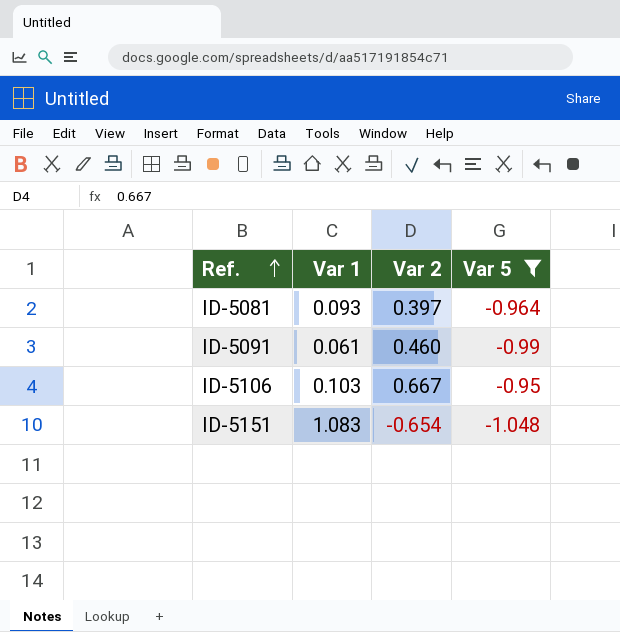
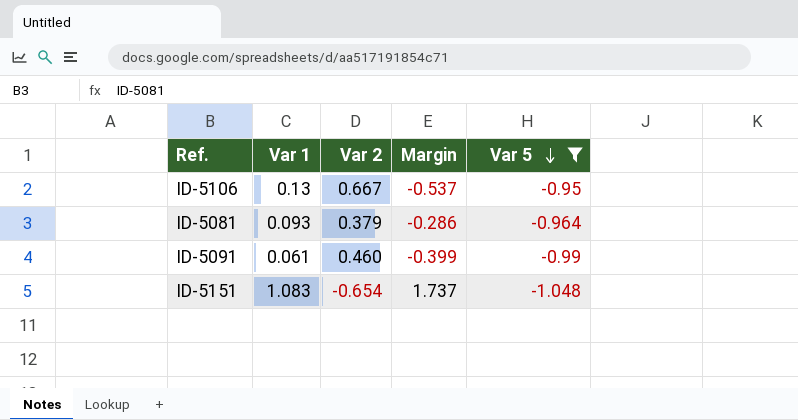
row order: Ref. ascending -> Var 5 descending
column Margin | formula: none -> [Var 1] - [Var 2]
ID-5106 | Var 1: 0.103 -> 0.13
ID-5081 | Var 2: 0.397 -> 0.379

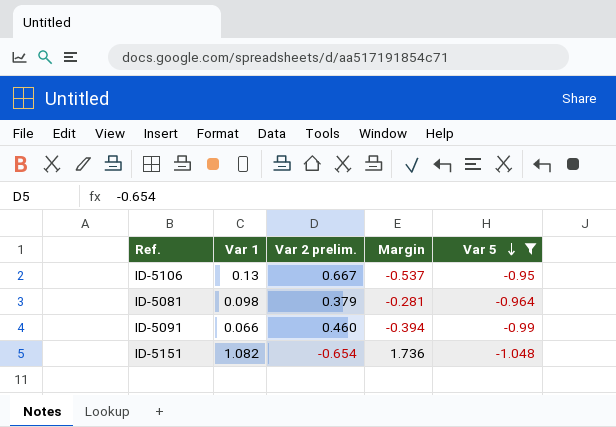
column name: Var 2 -> Var 2 prelim.
ID-5081 | Var 1: 0.093 -> 0.098
ID-5081 | Margin: -0.286 -> -0.281
ID-5091 | Var 1: 0.061 -> 0.066
ID-5091 | Margin: -0.399 -> -0.394
ID-5151 | Var 1: 1.083 -> 1.082
ID-5151 | Margin: 1.737 -> 1.736

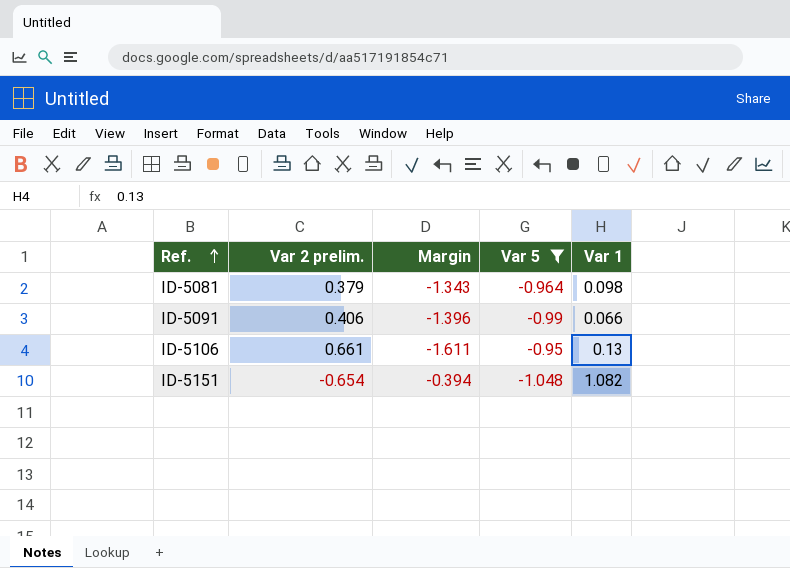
row order: Var 5 descending -> Ref. ascending
column Margin | formula: [Var 1] - [Var 2 prelim.] -> [Var 5] - [Var 2 prelim.]
column Var 1 | position: 2 -> 5
ID-5091 | Var 2 prelim.: 0.460 -> 0.406
ID-5106 | Var 2 prelim.: 0.667 -> 0.661

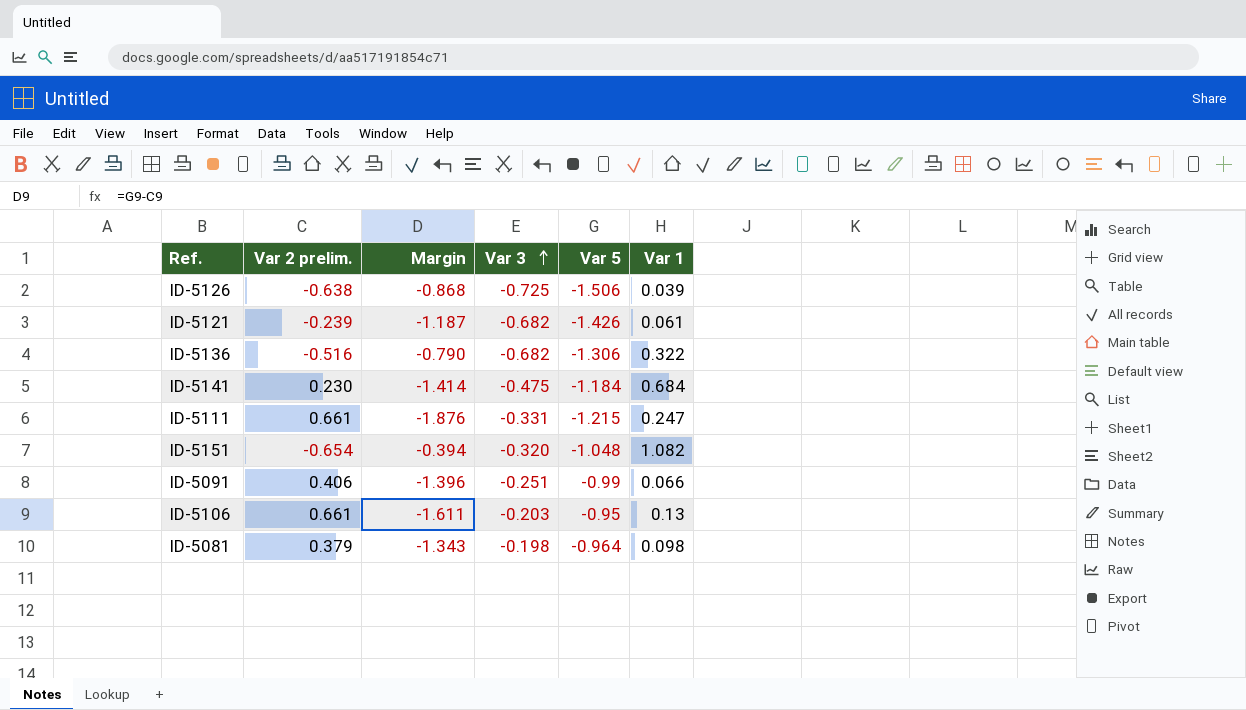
filter: Var 5 >= -1.048 -> none
row order: Ref. ascending -> Var 3 ascending
column Var 3 | position: none -> 4

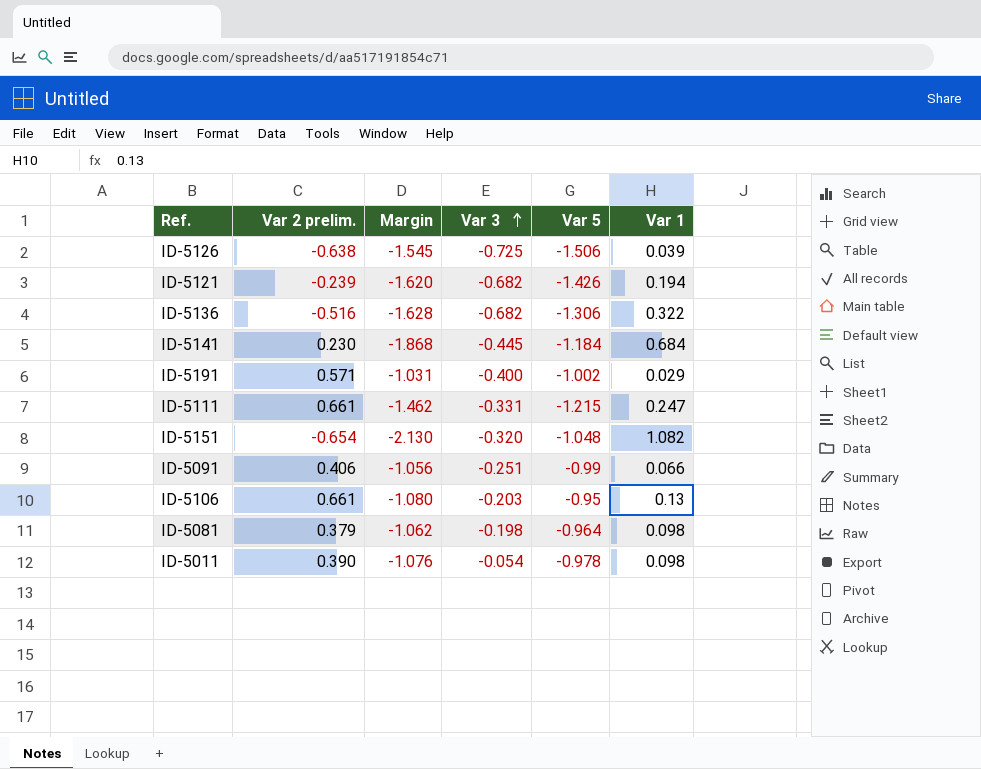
column Margin | formula: [Var 5] - [Var 2 prelim.] -> [Var 5] - [Var 1]
ID-5121 | Var 1: 0.061 -> 0.194
ID-5141 | Var 3: -0.475 -> -0.445
row ID-5191: none -> 0.571 | -1.031 | -0.400 | -1.002 | 0.029
row ID-5011: none -> 0.390 | -1.076 | -0.054 | -0.978 | 0.098

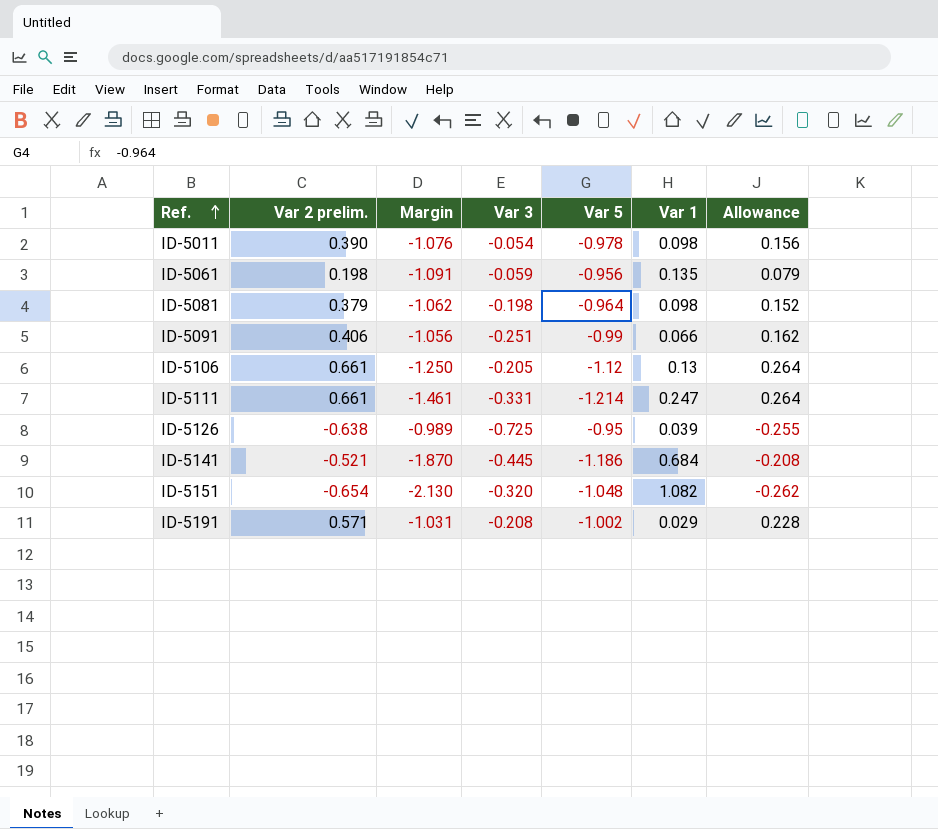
row order: Var 3 ascending -> Ref. ascending
column Allowance | formula: none -> [Var 2 prelim.] * 0.4
row ID-5121: -0.239 | -1.620 | -0.682 | -1.426 | 0.194 -> none
row ID-5136: -0.516 | -1.628 | -0.682 | -1.306 | 0.322 -> none
row ID-5061: none -> 0.198 | -1.091 | -0.059 | -0.956 | 0.135 | 0.079
ID-5106 | Margin: -1.080 -> -1.250
ID-5106 | Var 3: -0.203 -> -0.205
ID-5106 | Var 5: -0.95 -> -1.12
ID-5111 | Margin: -1.462 -> -1.461
ID-5111 | Var 5: -1.215 -> -1.214
ID-5126 | Margin: -1.545 -> -0.989
ID-5126 | Var 5: -1.506 -> -0.95
ID-5141 | Var 2 prelim.: 0.230 -> -0.521
ID-5141 | Margin: -1.868 -> -1.870
ID-5141 | Var 5: -1.184 -> -1.186
ID-5191 | Var 3: -0.400 -> -0.208

